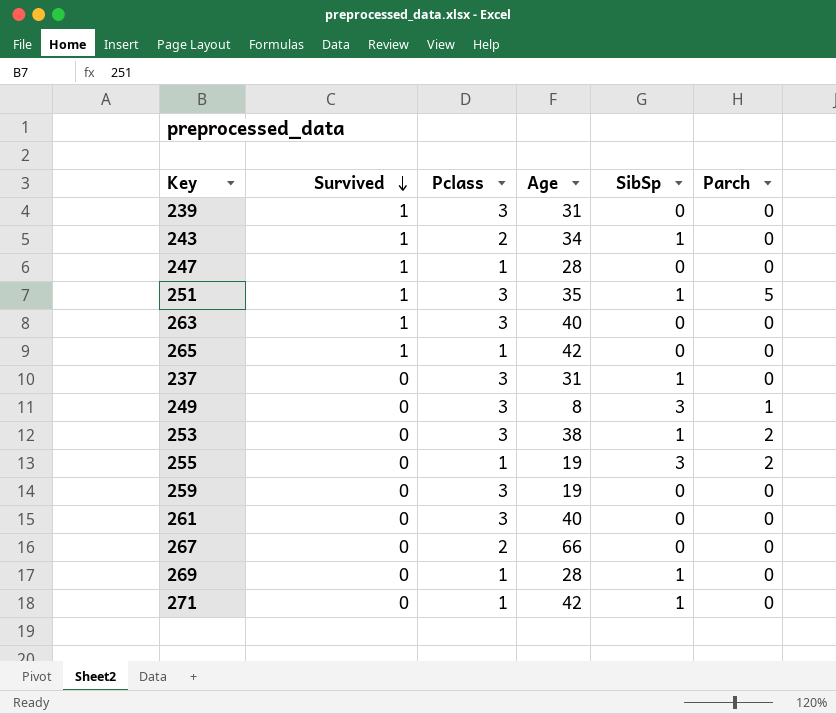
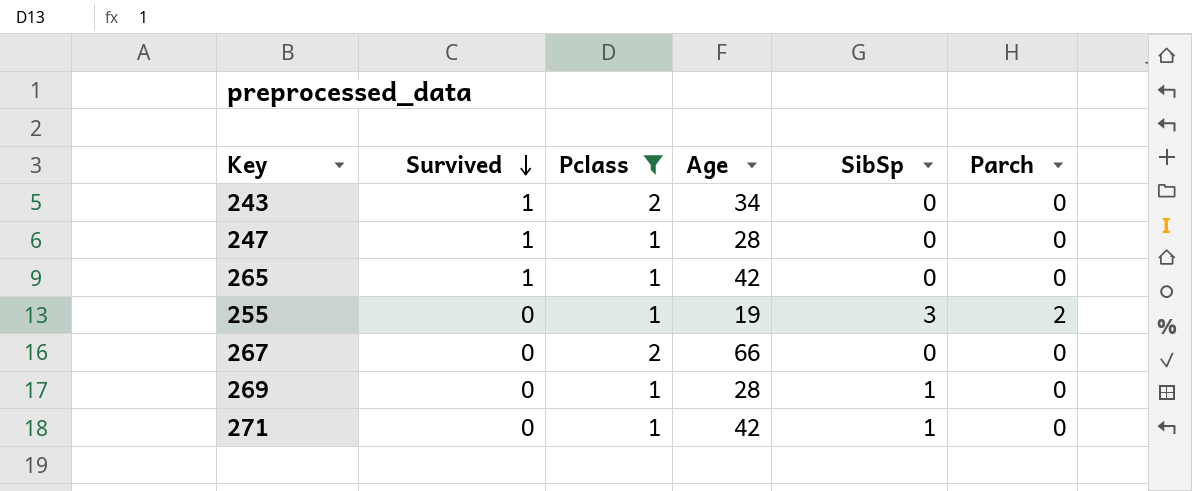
filter: none -> Pclass != 3
243 | SibSp: 1 -> 0

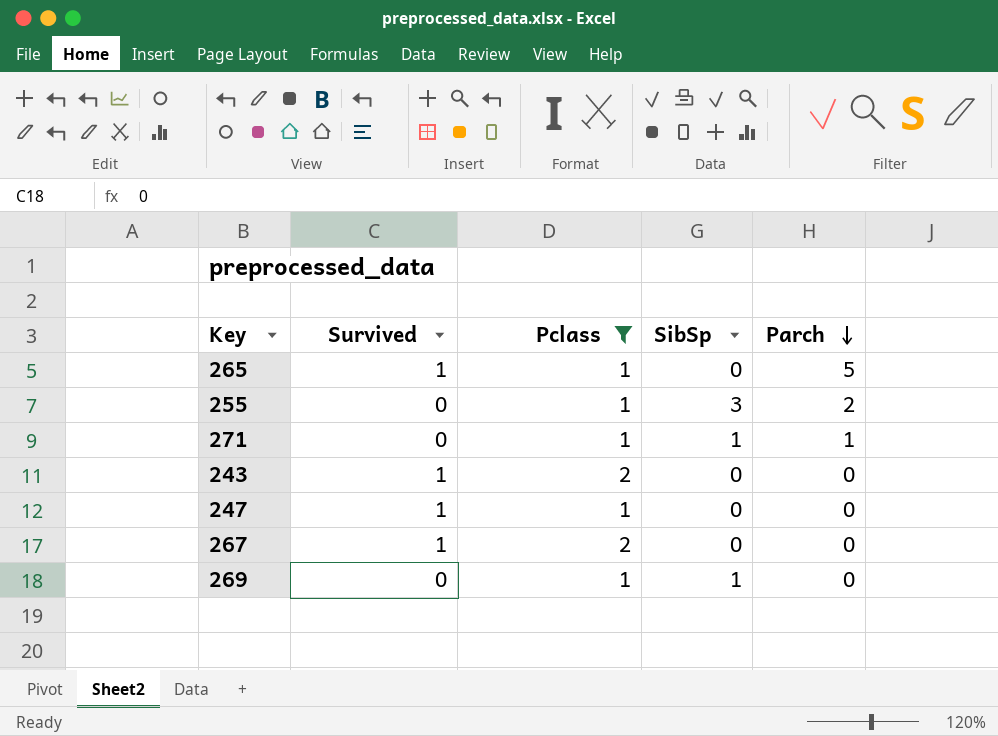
row order: Survived descending -> Parch descending
column Age | position: 4 -> none
265 | Parch: 0 -> 5
271 | Parch: 0 -> 1
267 | Survived: 0 -> 1

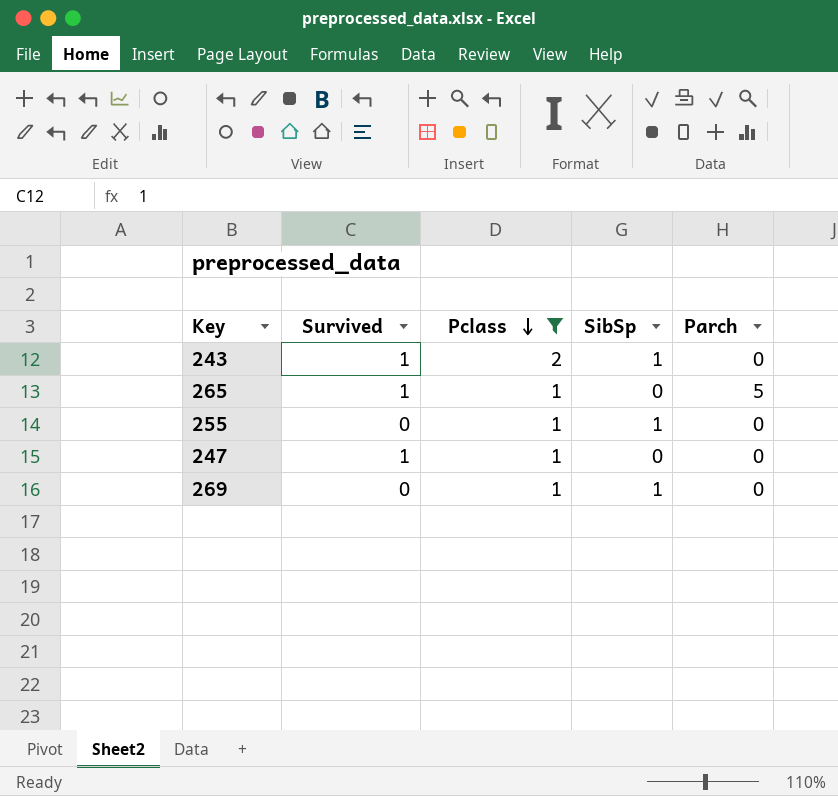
row order: Parch descending -> Pclass descending
row 271: 0 | 1 | 1 | 1 -> none
row 267: 1 | 2 | 0 | 0 -> none
243 | SibSp: 0 -> 1
255 | SibSp: 3 -> 1
255 | Parch: 2 -> 0

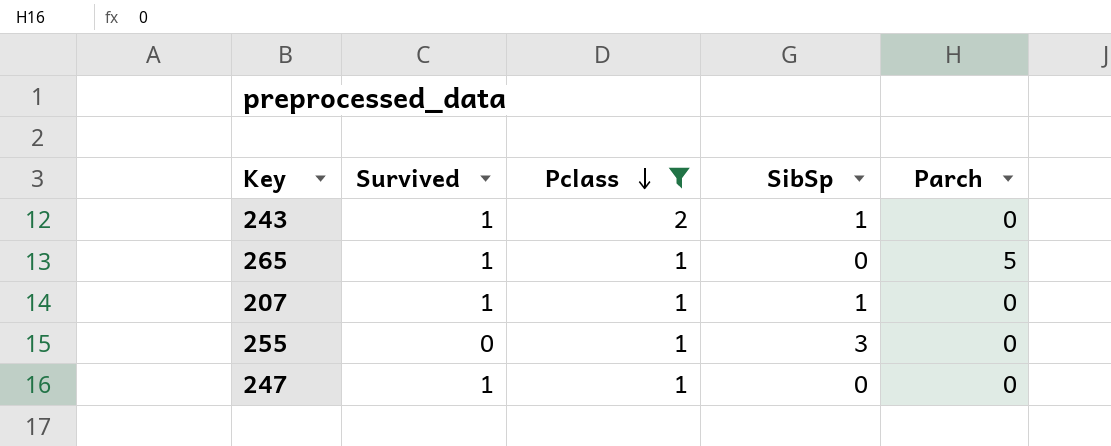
row 269: 0 | 1 | 1 | 0 -> none
row 207: none -> 1 | 1 | 1 | 0
255 | SibSp: 1 -> 3

